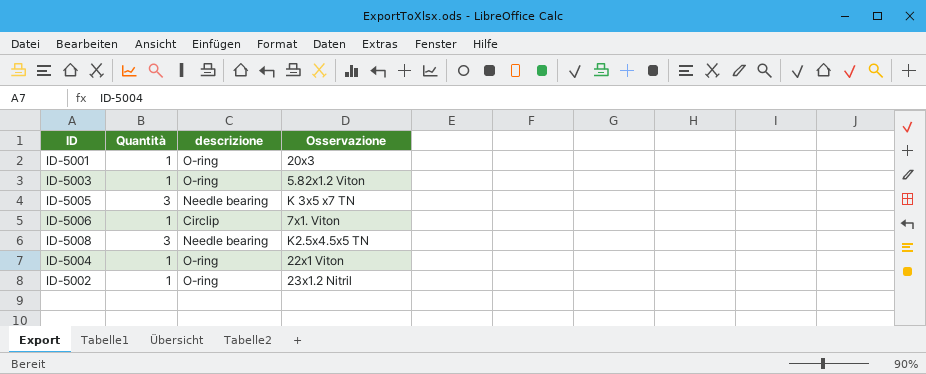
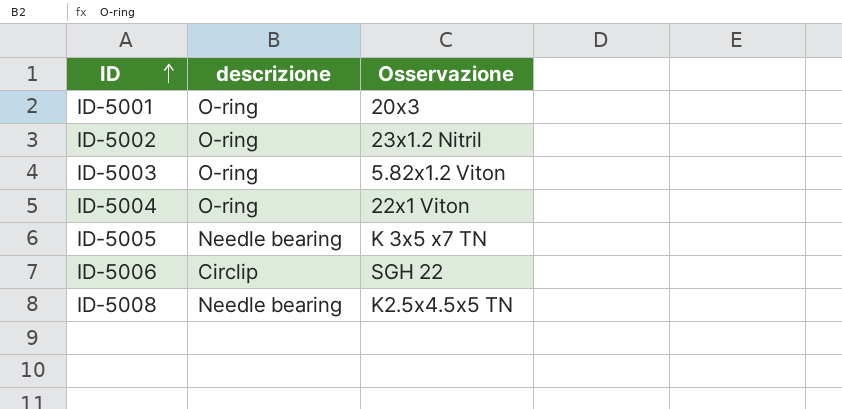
row order: none -> ID ascending
column Quantità | position: 2 -> none
ID-5006 | Osservazione: 7x1. Viton -> SGH 22

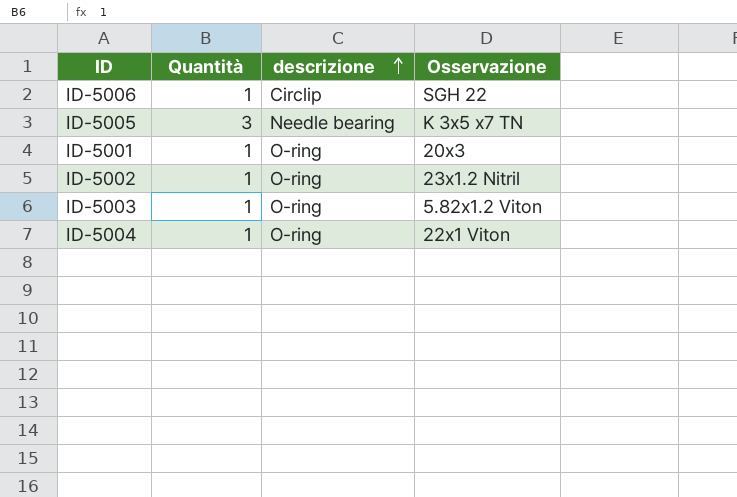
row order: ID ascending -> descrizione ascending
column Quantità | position: none -> 2
row ID-5008: Needle bearing | K2.5x4.5x5 TN -> none

